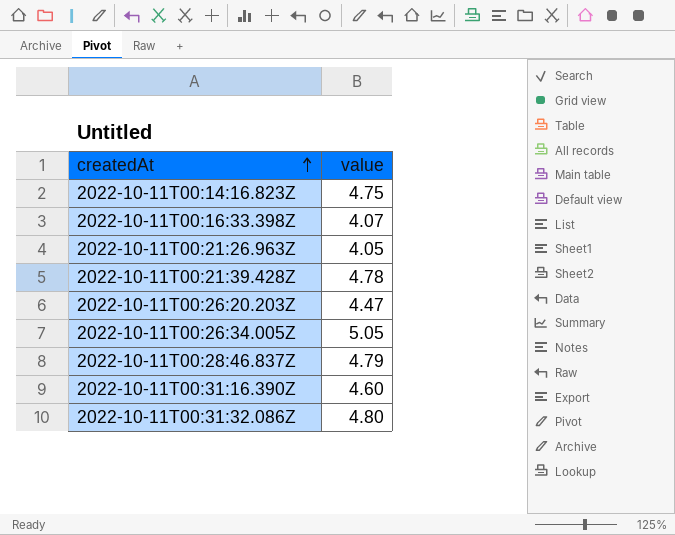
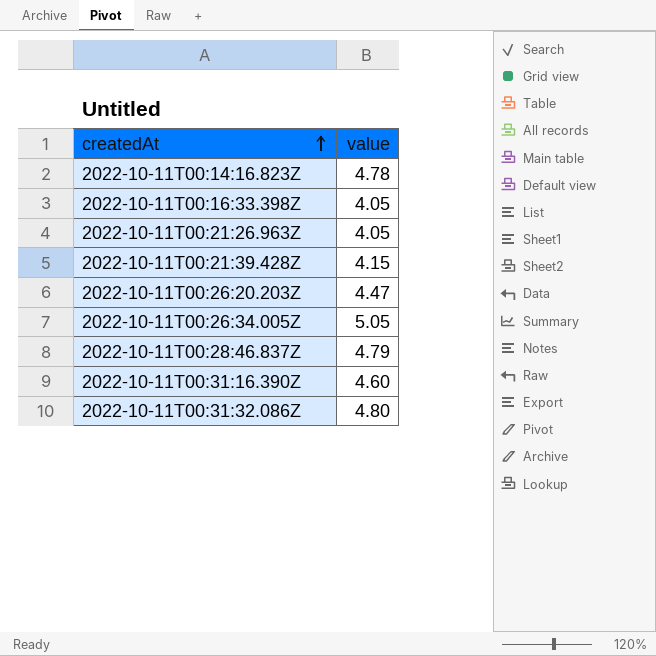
2022-10-11T00:14:16.823Z | value: 4.75 -> 4.78
2022-10-11T00:16:33.398Z | value: 4.07 -> 4.05
2022-10-11T00:21:39.428Z | value: 4.78 -> 4.15

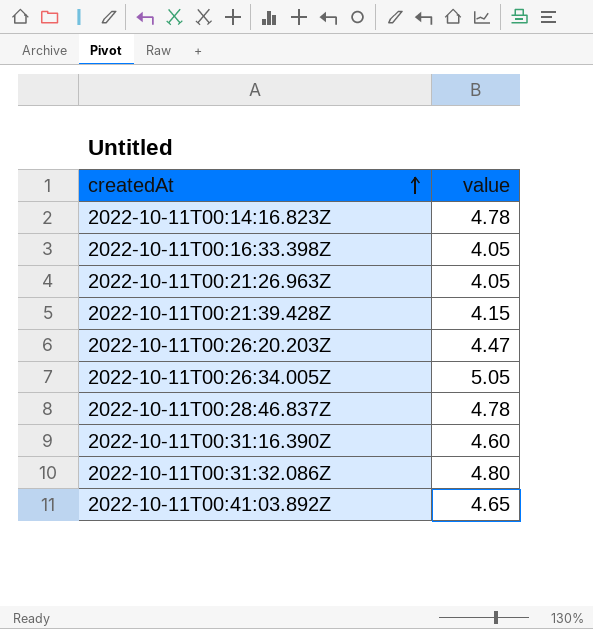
2022-10-11T00:28:46.837Z | value: 4.79 -> 4.78
row 2022-10-11T00:41:03.892Z: none -> 4.65

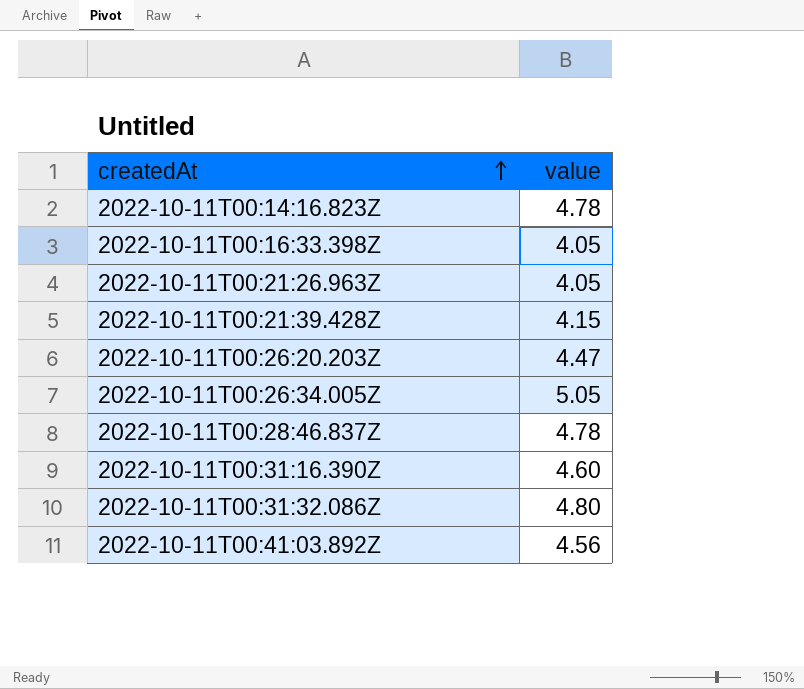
2022-10-11T00:41:03.892Z | value: 4.65 -> 4.56

